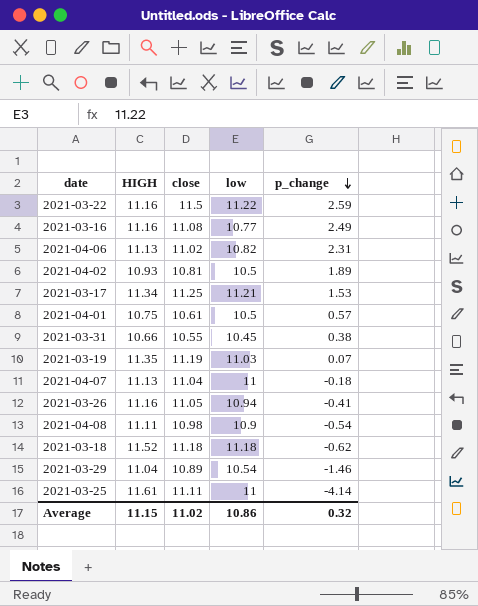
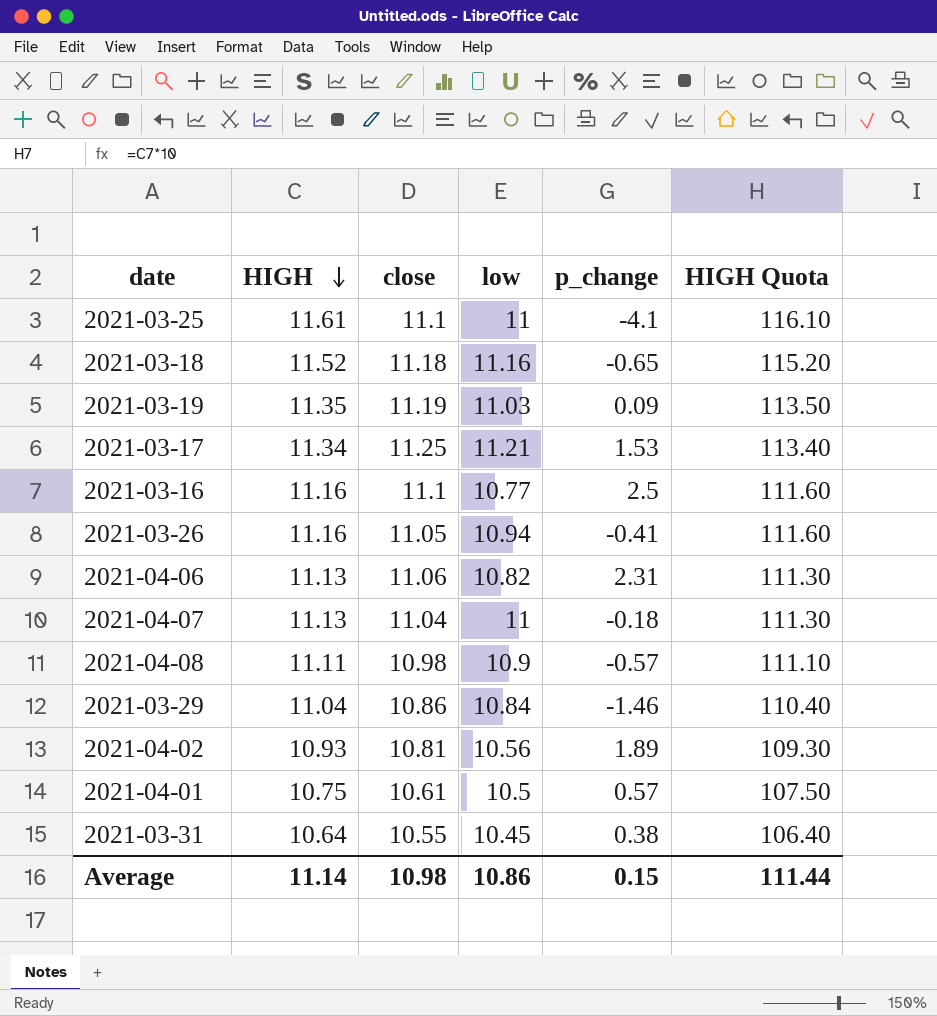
row order: p_change descending -> HIGH descending
column HIGH Quota | formula: none -> [HIGH] * 10
row 2021-03-22: 11.16 | 11.5 | 11.22 | 2.59 -> none
2021-03-25 | close: 11.11 -> 11.1
2021-03-25 | p_change: -4.14 -> -4.1
2021-03-18 | low: 11.18 -> 11.16
2021-03-18 | p_change: -0.62 -> -0.65
2021-03-19 | p_change: 0.07 -> 0.09
2021-03-16 | close: 11.08 -> 11.1
2021-03-16 | p_change: 2.49 -> 2.5
2021-04-06 | close: 11.02 -> 11.06
2021-04-08 | p_change: -0.54 -> -0.57
2021-03-29 | close: 10.89 -> 10.86
2021-03-29 | low: 10.54 -> 10.84
2021-04-02 | low: 10.5 -> 10.56
2021-03-31 | HIGH: 10.66 -> 10.64
Average | HIGH: 11.15 -> 11.14
Average | close: 11.02 -> 10.98
Average | p_change: 0.32 -> 0.15

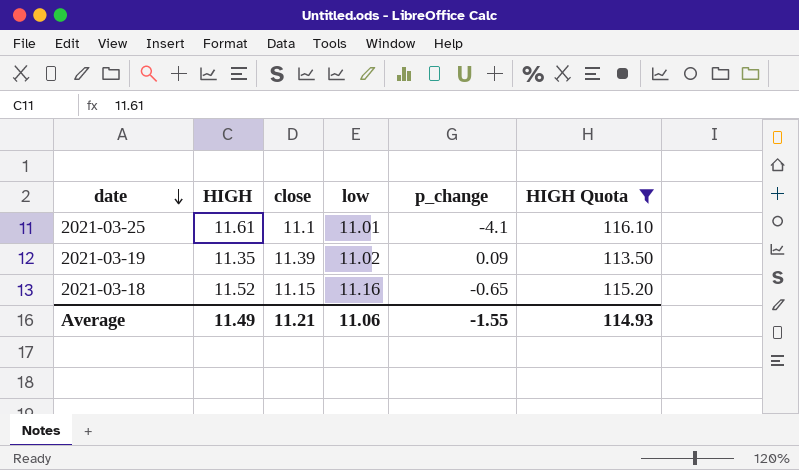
filter: none -> HIGH Quota >= 113.50
row order: HIGH descending -> date descending
2021-03-25 | low: 11 -> 11.01
2021-03-19 | close: 11.19 -> 11.39
2021-03-19 | low: 11.03 -> 11.02
2021-03-18 | close: 11.18 -> 11.15
Average | HIGH: 11.14 -> 11.49
Average | close: 10.98 -> 11.21
Average | low: 10.86 -> 11.06
Average | p_change: 0.15 -> -1.55
Average | HIGH Quota: 111.44 -> 114.93

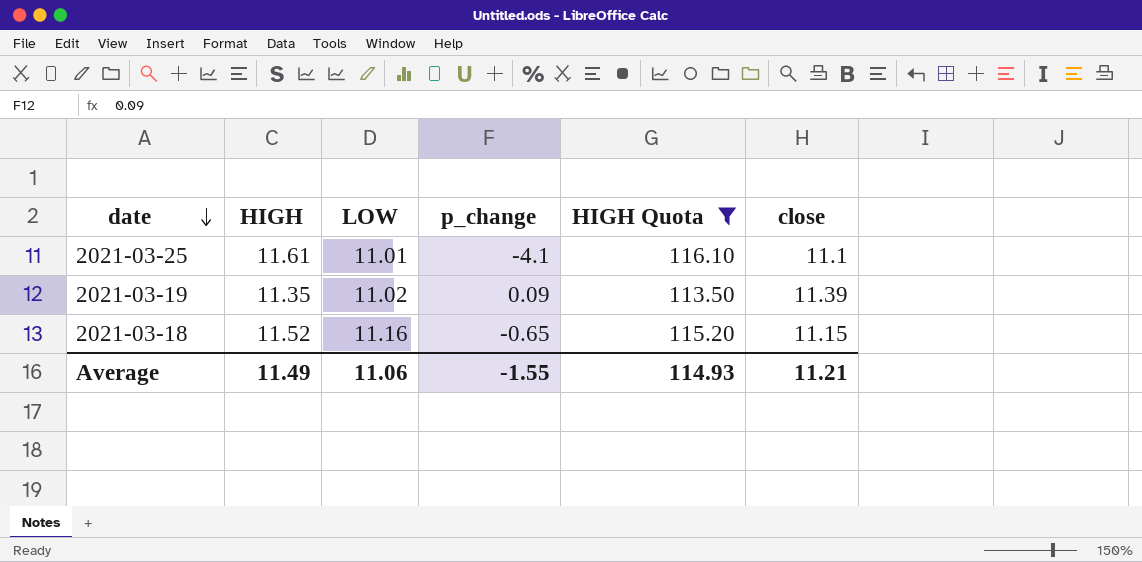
column name: low -> LOW
column close | position: 3 -> 6

